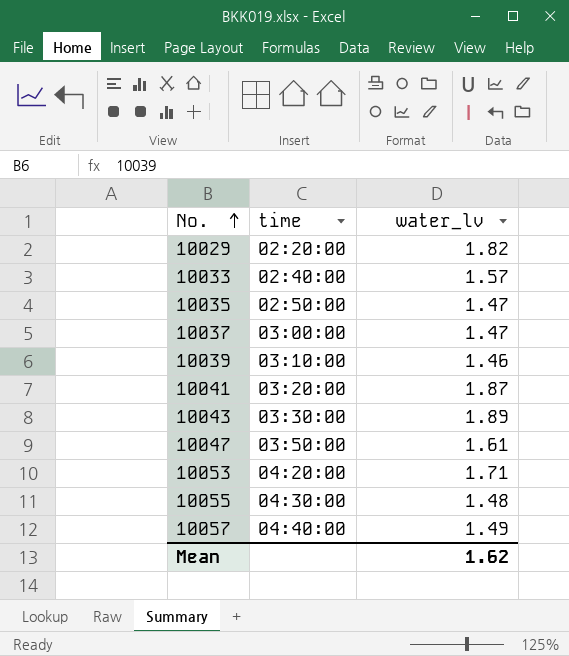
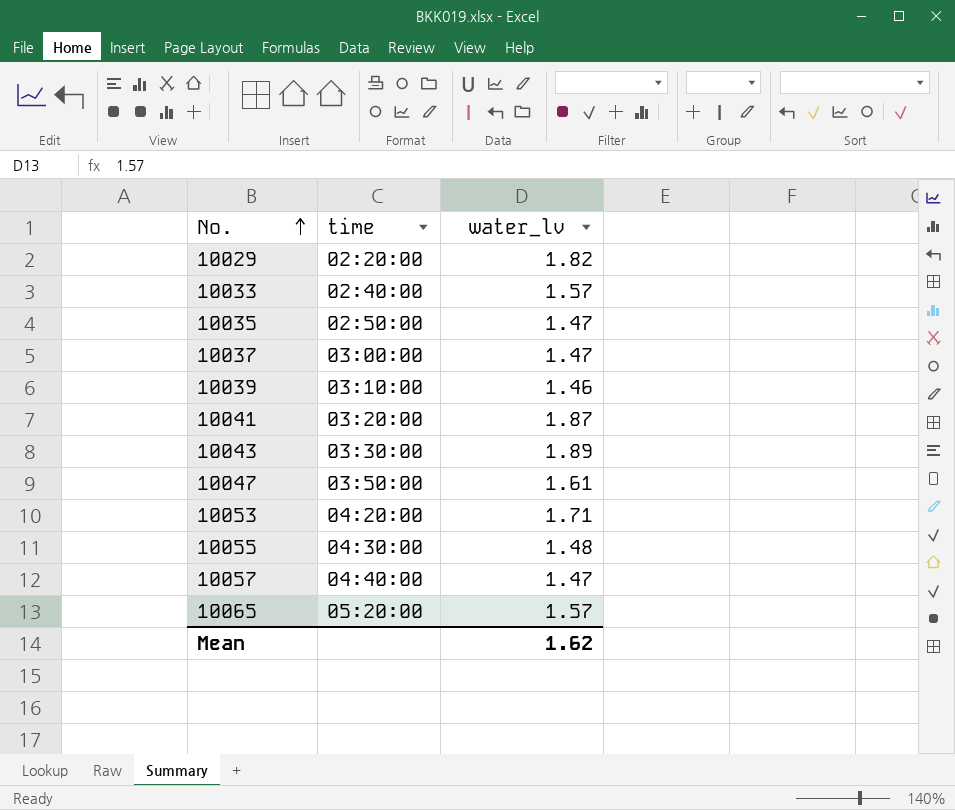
10057 | water_lv: 1.49 -> 1.47
row 10065: none -> 05:20:00 | 1.57

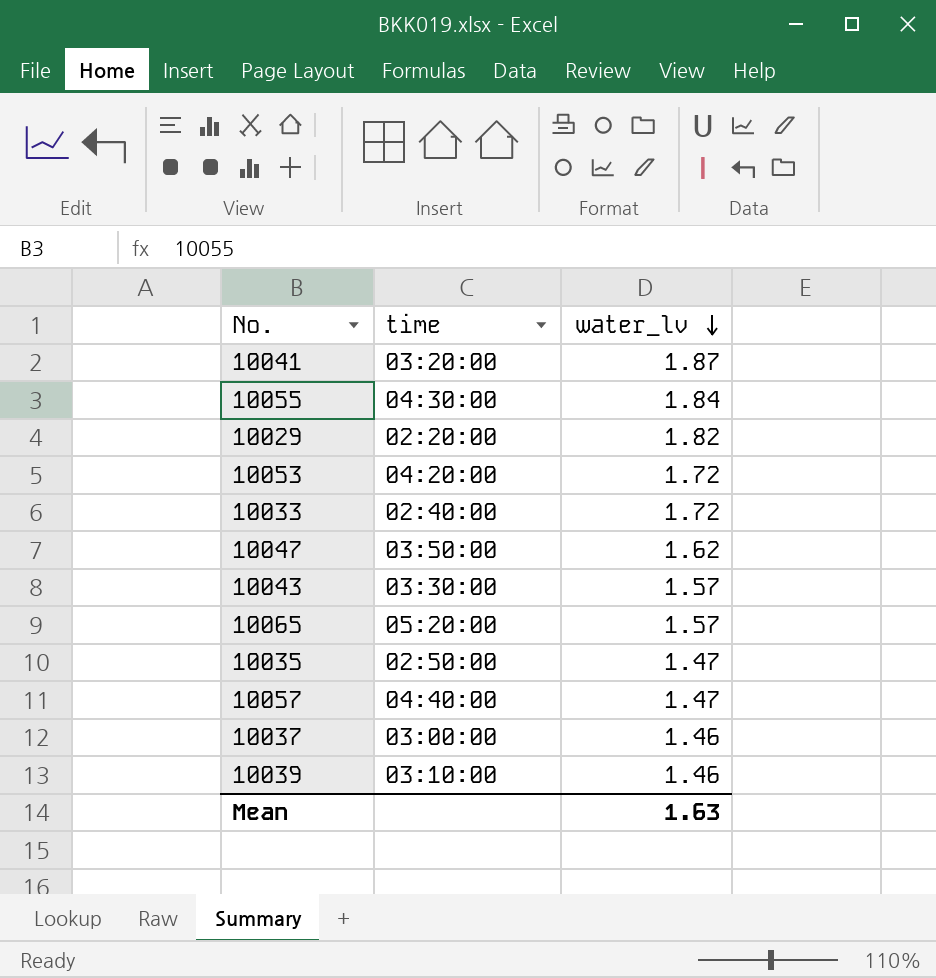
row order: No. ascending -> water_lv descending
10055 | water_lv: 1.48 -> 1.84
10053 | water_lv: 1.71 -> 1.72
10033 | water_lv: 1.57 -> 1.72
10047 | water_lv: 1.61 -> 1.62
10043 | water_lv: 1.89 -> 1.57
10037 | water_lv: 1.47 -> 1.46
Mean | water_lv: 1.62 -> 1.63

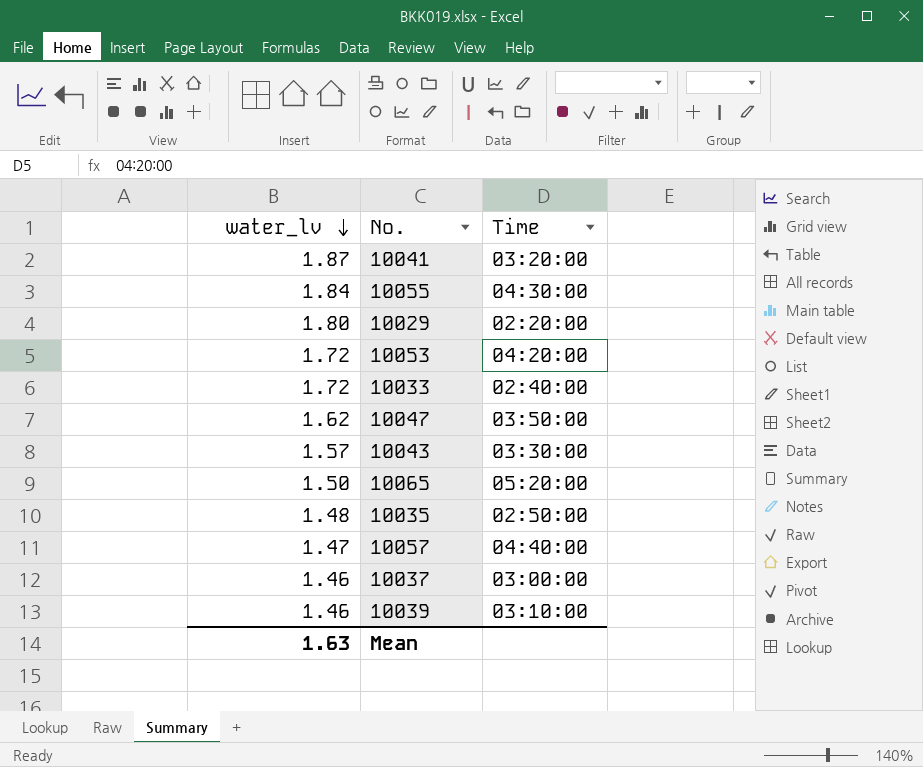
column water_lv | position: 3 -> 1
column name: time -> Time
10029 | water_lv: 1.82 -> 1.80
10065 | water_lv: 1.57 -> 1.50
10035 | water_lv: 1.47 -> 1.48

